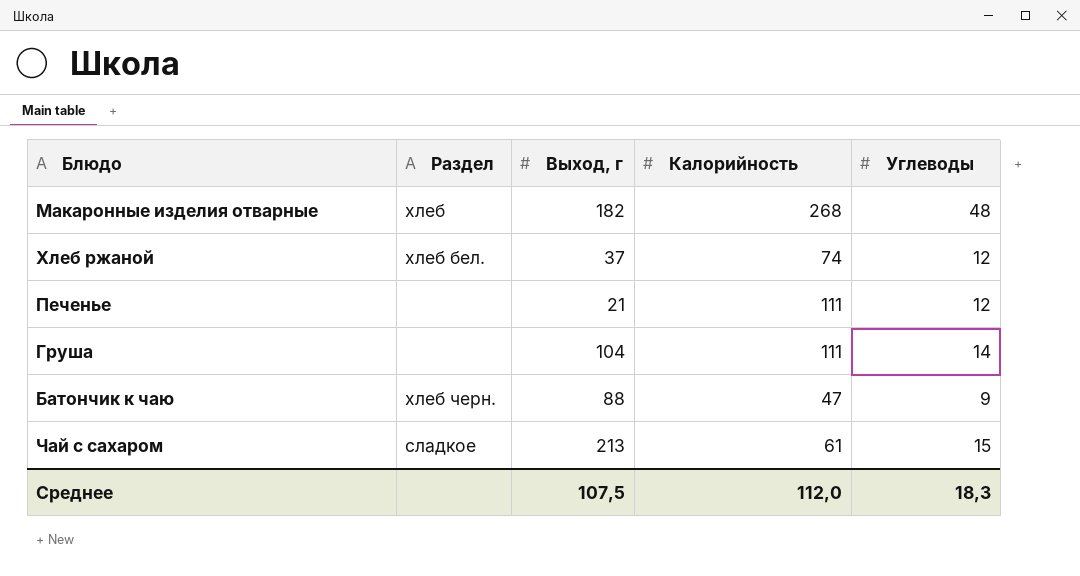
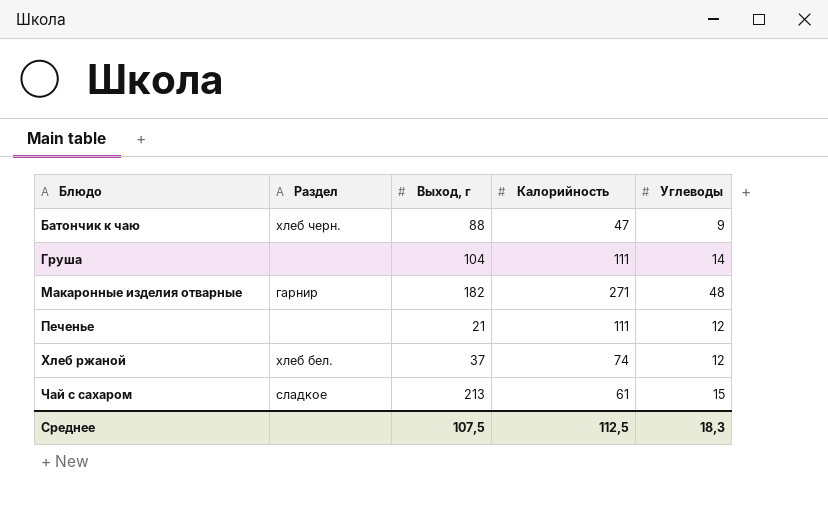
row order: none -> Блюдо ascending
Макаронные изделия отварные | Раздел: хлеб -> гарнир
Макаронные изделия отварные | Калорийность: 268 -> 271
Среднее | Калорийность: 112,0 -> 112,5

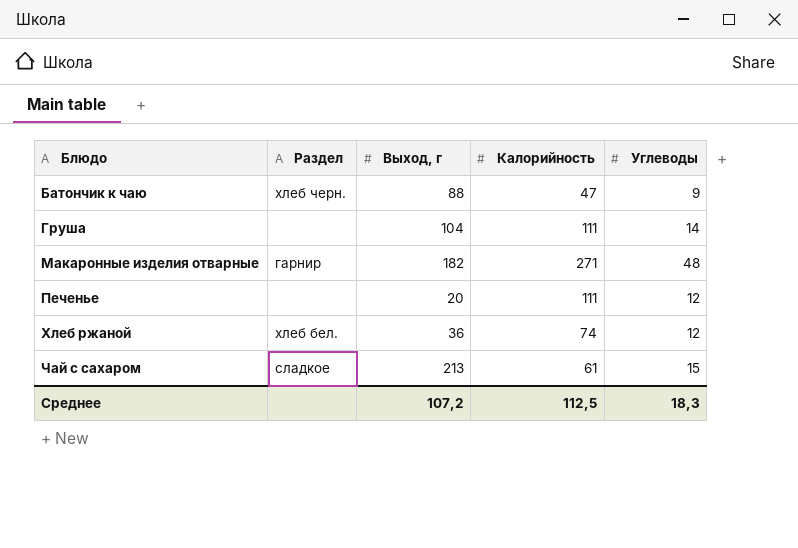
Печенье | Выход, г: 21 -> 20
Хлеб ржаной | Выход, г: 37 -> 36
Среднее | Выход, г: 107,5 -> 107,2

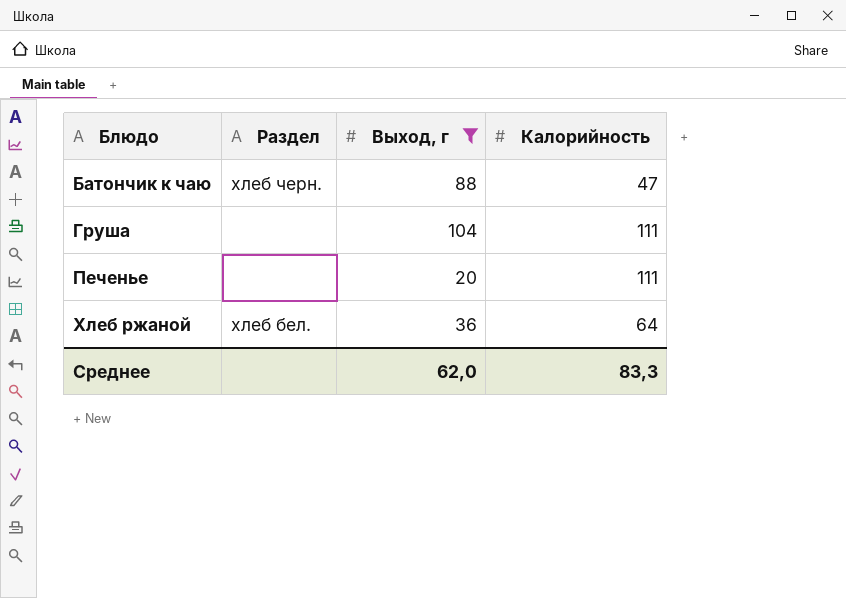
filter: none -> Выход, г <= 104
column Углеводы | position: 5 -> none
Хлеб ржаной | Калорийность: 74 -> 64
Среднее | Выход, г: 107,2 -> 62,0
Среднее | Калорийность: 112,5 -> 83,3

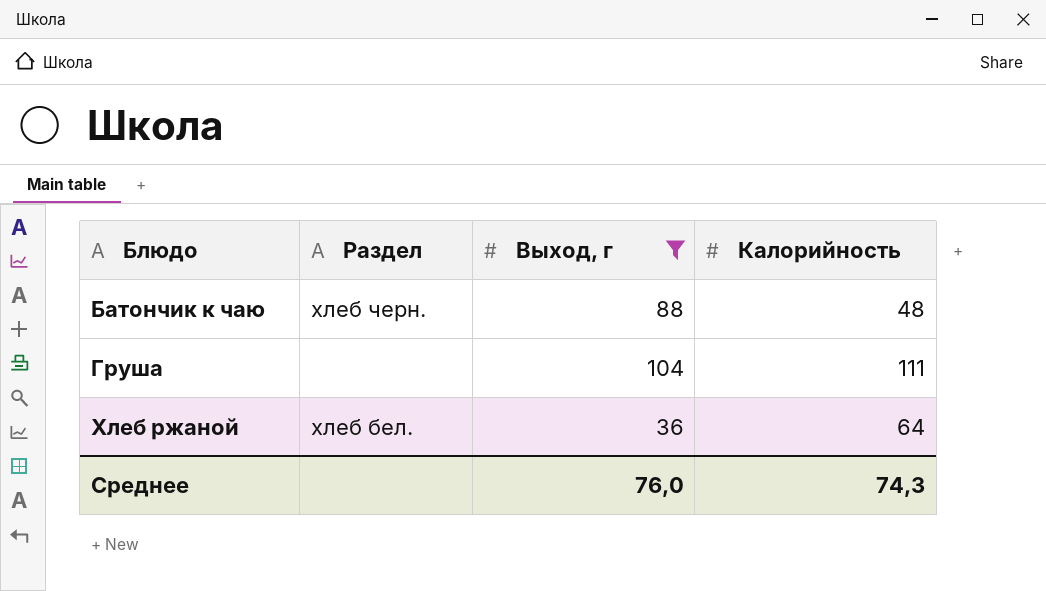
row Печенье: none | 20 | 111 -> none
Батончик к чаю | Калорийность: 47 -> 48
Среднее | Выход, г: 62,0 -> 76,0
Среднее | Калорийность: 83,3 -> 74,3

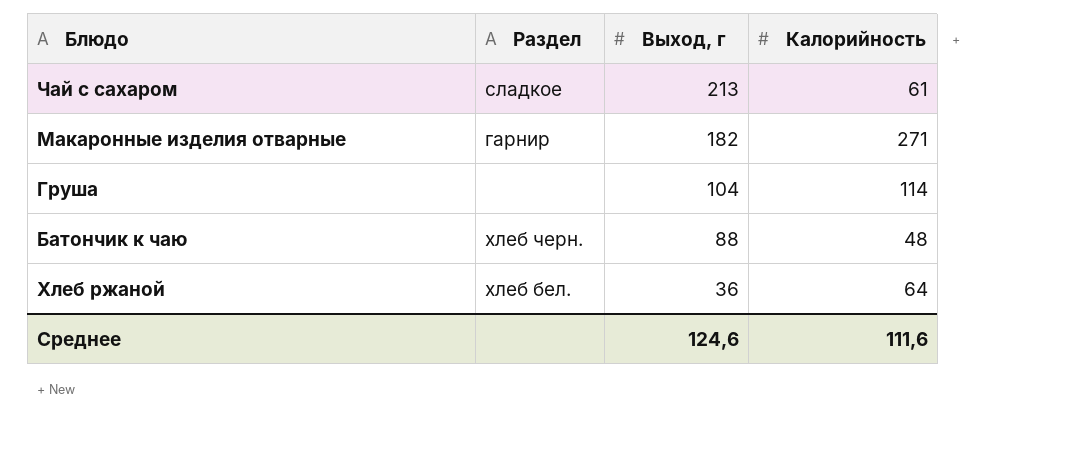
filter: Выход, г <= 104 -> none
row order: Блюдо ascending -> Выход, г descending
Груша | Калорийность: 111 -> 114
Среднее | Выход, г: 76,0 -> 124,6
Среднее | Калорийность: 74,3 -> 111,6

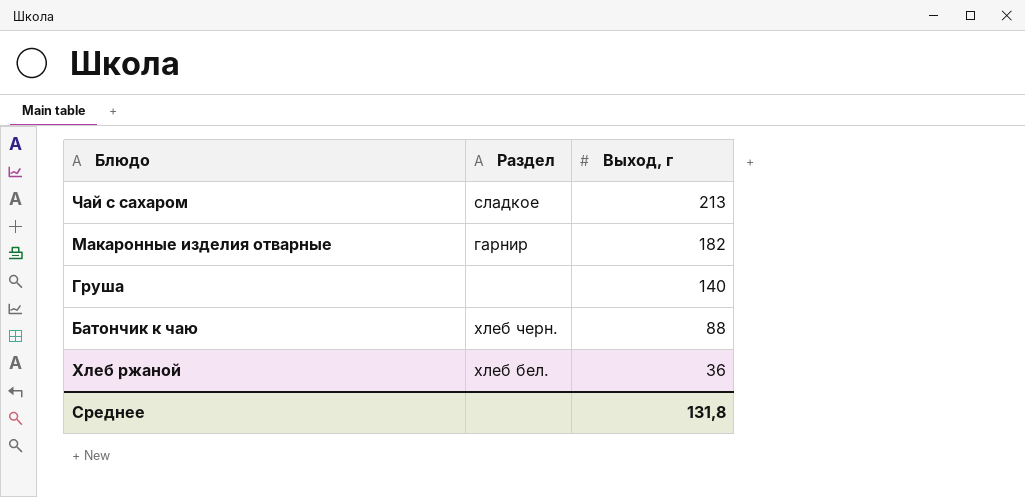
column Калорийность | position: 4 -> none
Груша | Выход, г: 104 -> 140
Среднее | Выход, г: 124,6 -> 131,8

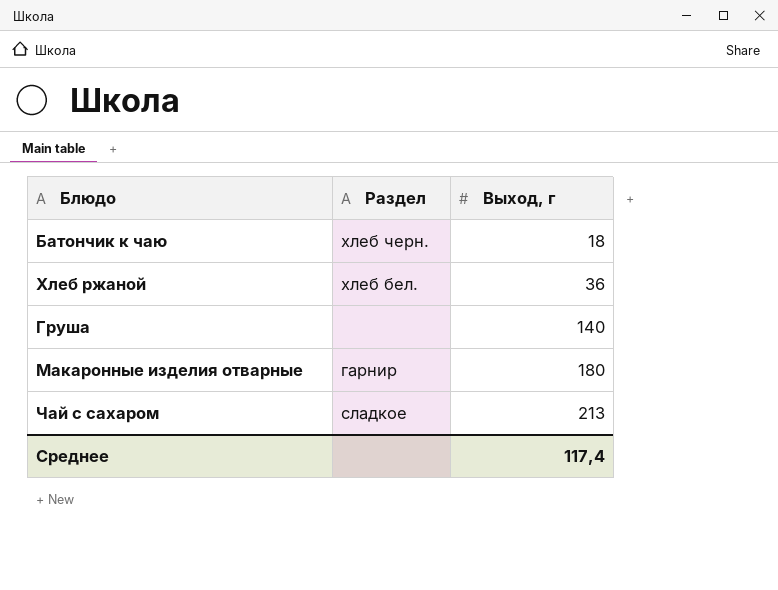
row order: Выход, г descending -> Выход, г ascending
Батончик к чаю | Выход, г: 88 -> 18
Макаронные изделия отварные | Выход, г: 182 -> 180
Среднее | Выход, г: 131,8 -> 117,4

